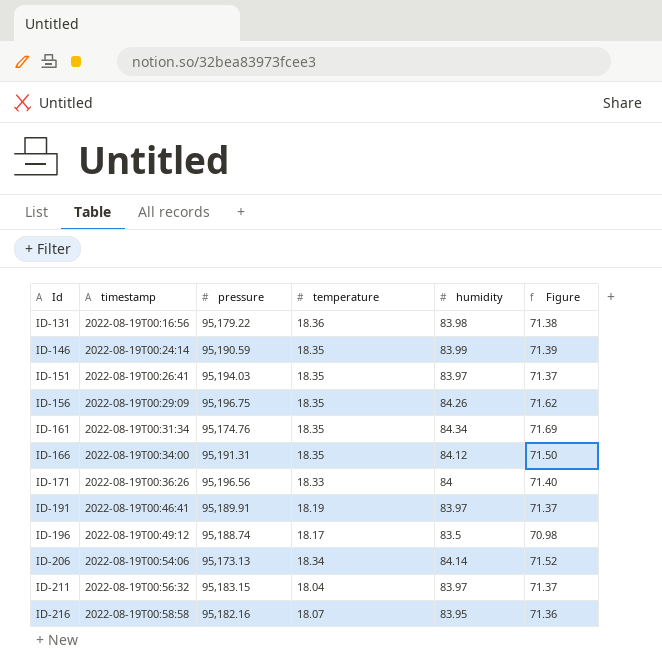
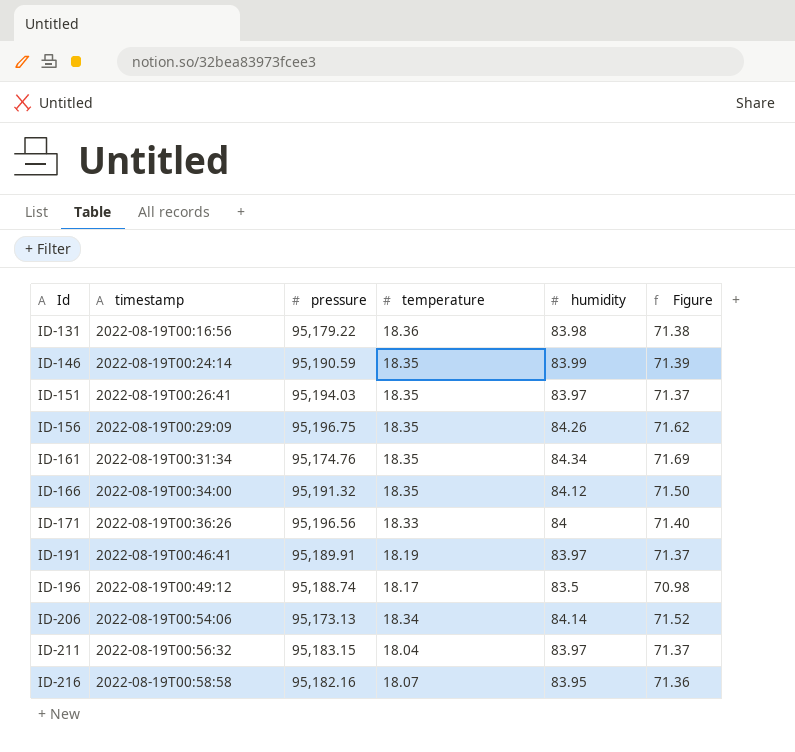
ID-166 | pressure: 95,191.31 -> 95,191.32

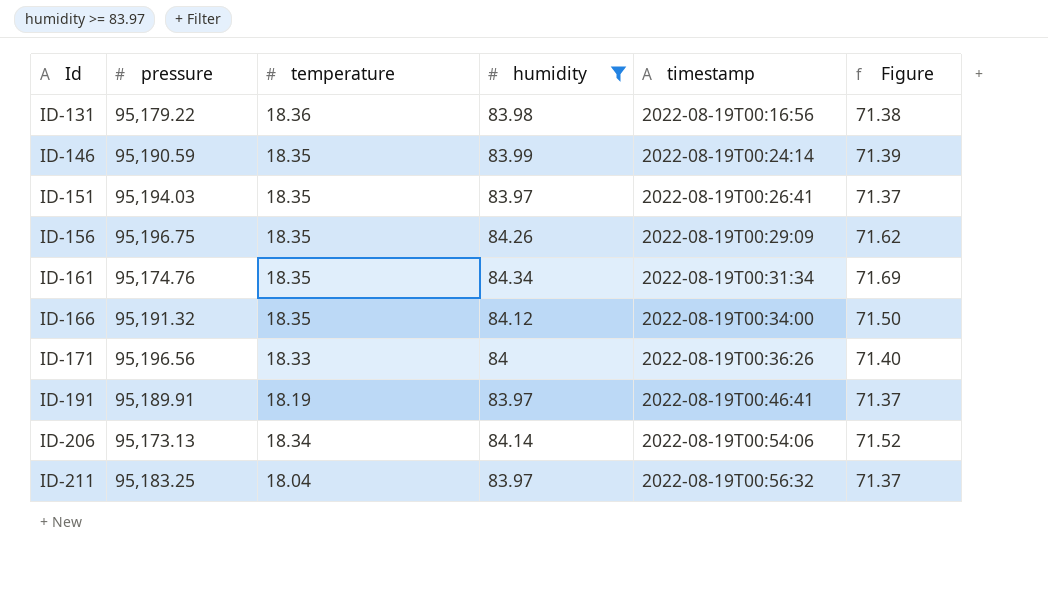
filter: none -> humidity >= 83.97
column timestamp | position: 2 -> 5
ID-211 | pressure: 95,183.15 -> 95,183.25

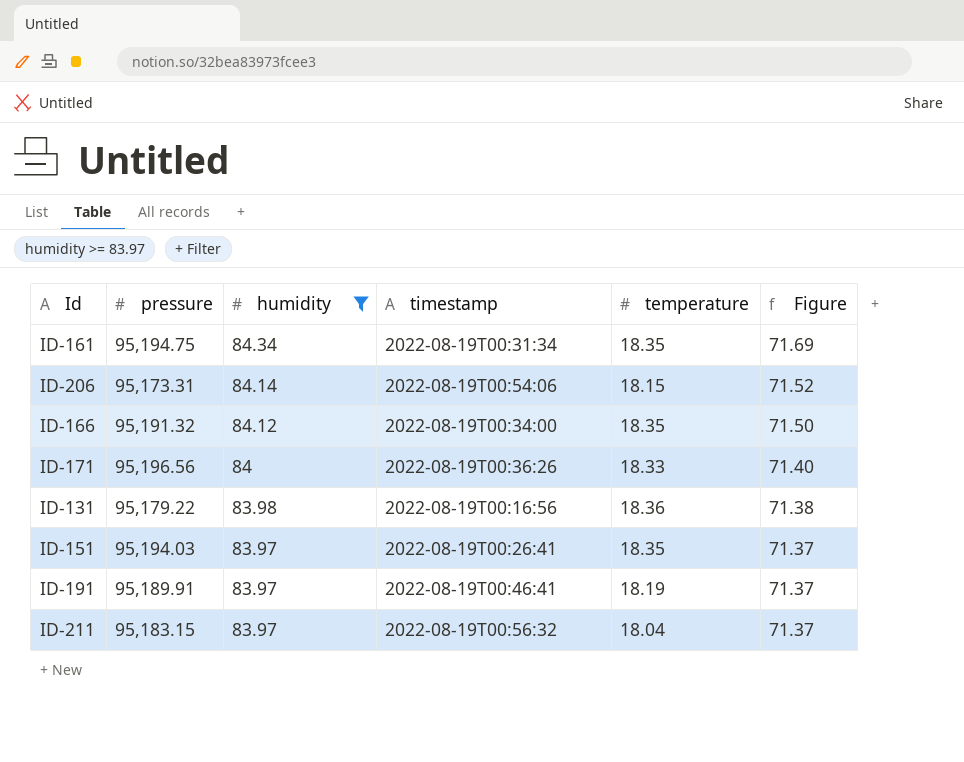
row order: Id ascending -> humidity descending
column temperature | position: 3 -> 5
row ID-146: 95,190.59 | 18.35 | 83.99 | 2022-08-19T00:24:14 | 71.39 -> none
row ID-156: 95,196.75 | 18.35 | 84.26 | 2022-08-19T00:29:09 | 71.62 -> none
ID-161 | pressure: 95,174.76 -> 95,194.75
ID-206 | pressure: 95,173.13 -> 95,173.31
ID-206 | temperature: 18.34 -> 18.15
ID-211 | pressure: 95,183.25 -> 95,183.15

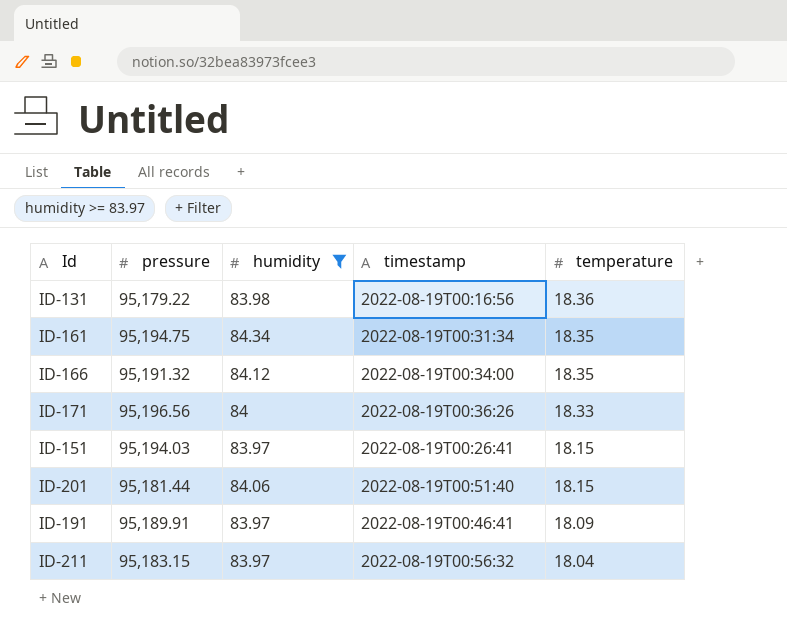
row order: humidity descending -> temperature descending
column Figure | formula: [humidity] * 0.85 -> none
row ID-206: 95,173.31 | 84.14 | 2022-08-19T00:54:06 | 18.15 | 71.52 -> none
ID-151 | temperature: 18.35 -> 18.15
row ID-201: none -> 95,181.44 | 84.06 | 2022-08-19T00:51:40 | 18.15
ID-191 | temperature: 18.19 -> 18.09

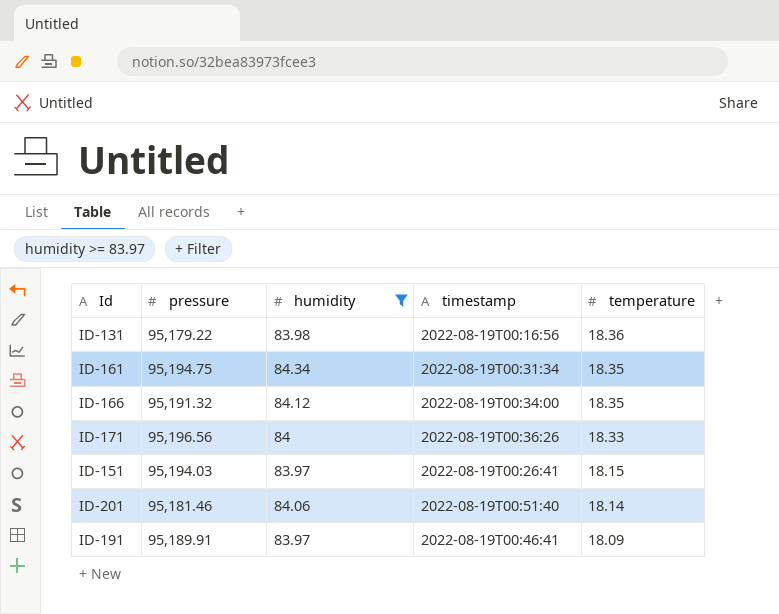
row ID-211: 95,183.15 | 83.97 | 2022-08-19T00:56:32 | 18.04 -> none
ID-201 | pressure: 95,181.44 -> 95,181.46
ID-201 | temperature: 18.15 -> 18.14

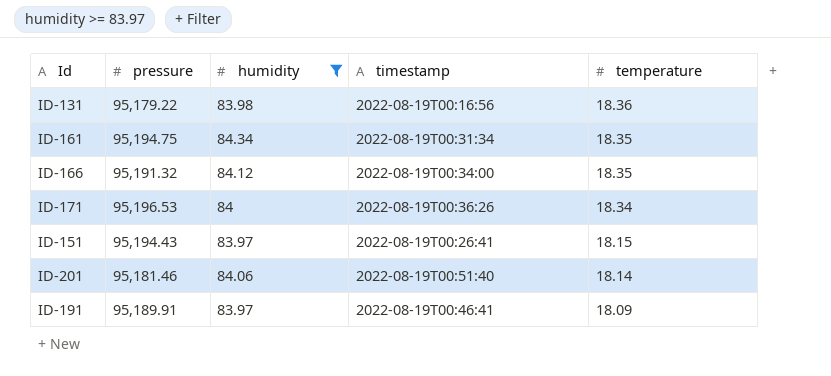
ID-171 | pressure: 95,196.56 -> 95,196.53
ID-171 | temperature: 18.33 -> 18.34
ID-151 | pressure: 95,194.03 -> 95,194.43

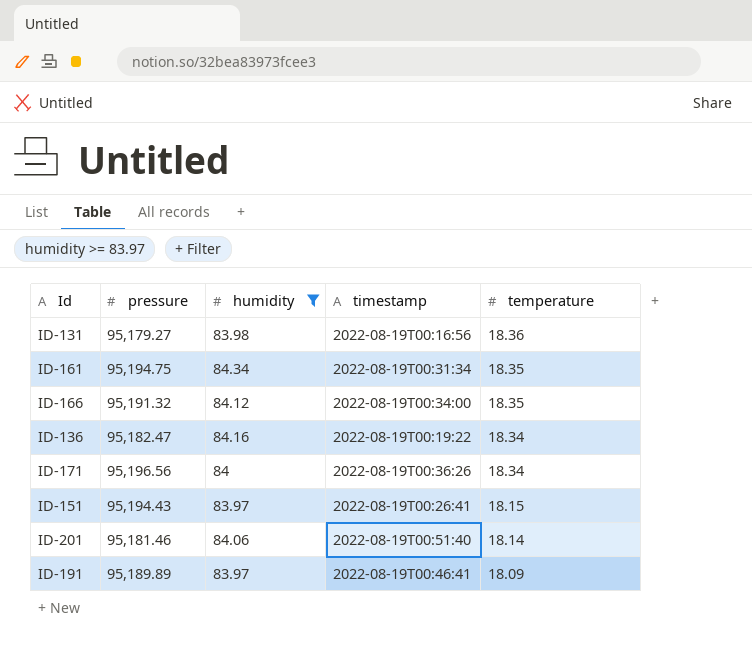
ID-131 | pressure: 95,179.22 -> 95,179.27
row ID-136: none -> 95,182.47 | 84.16 | 2022-08-19T00:19:22 | 18.34
ID-171 | pressure: 95,196.53 -> 95,196.56
ID-191 | pressure: 95,189.91 -> 95,189.89

